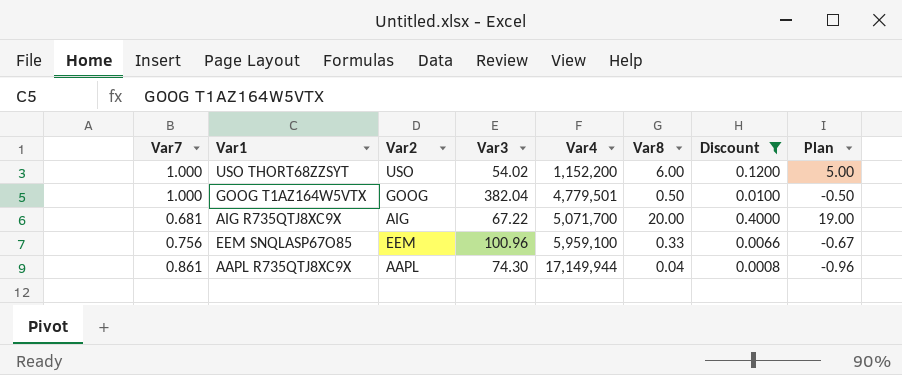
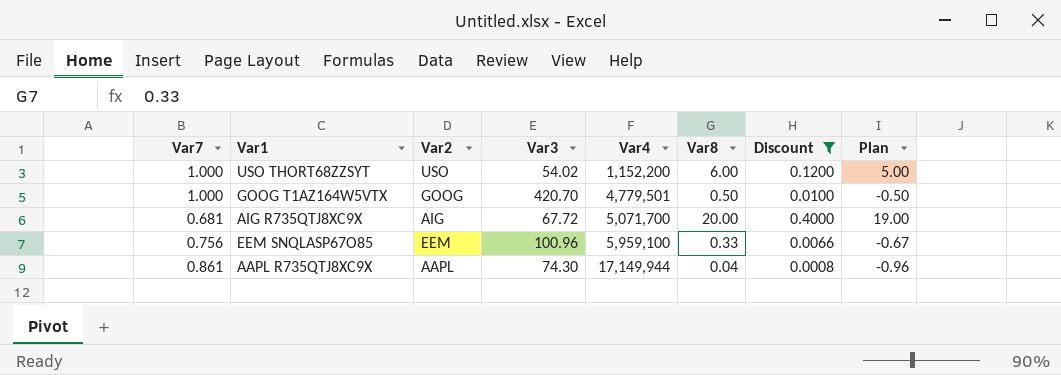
GOOG T1AZ164W5VTX | Var3: 382.04 -> 420.70
AIG R735QTJ8XC9X | Var3: 67.22 -> 67.72

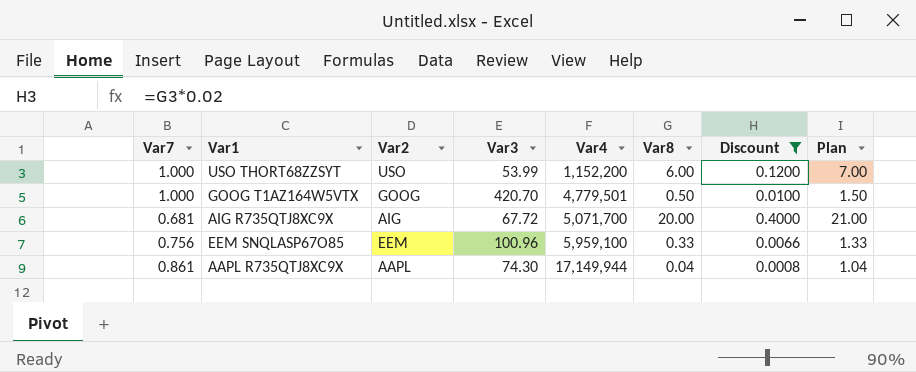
column Plan | formula: [Var8] - 1 -> [Var8] + 1
USO THORT68ZZSYT | Var3: 54.02 -> 53.99

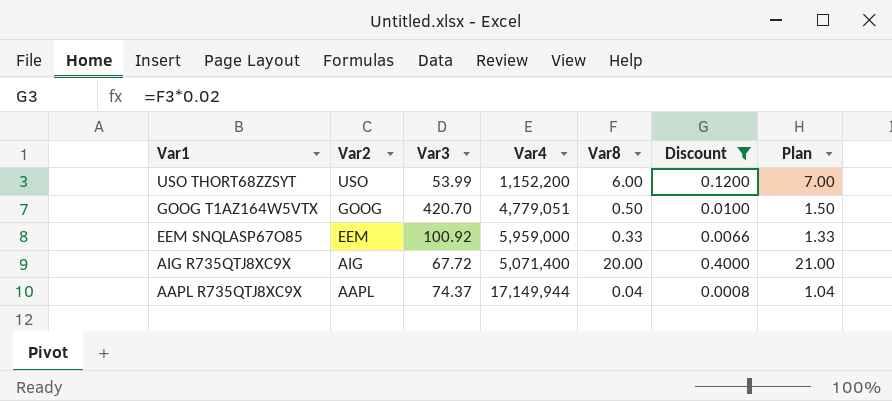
row order: Var4 ascending -> Var1 descending
column Var7 | position: 1 -> none
GOOG T1AZ164W5VTX | Var4: 4,779,501 -> 4,779,051
EEM SNQLASP67O85 | Var3: 100.96 -> 100.92
EEM SNQLASP67O85 | Var4: 5,959,100 -> 5,959,000
AIG R735QTJ8XC9X | Var4: 5,071,700 -> 5,071,400
AAPL R735QTJ8XC9X | Var3: 74.30 -> 74.37

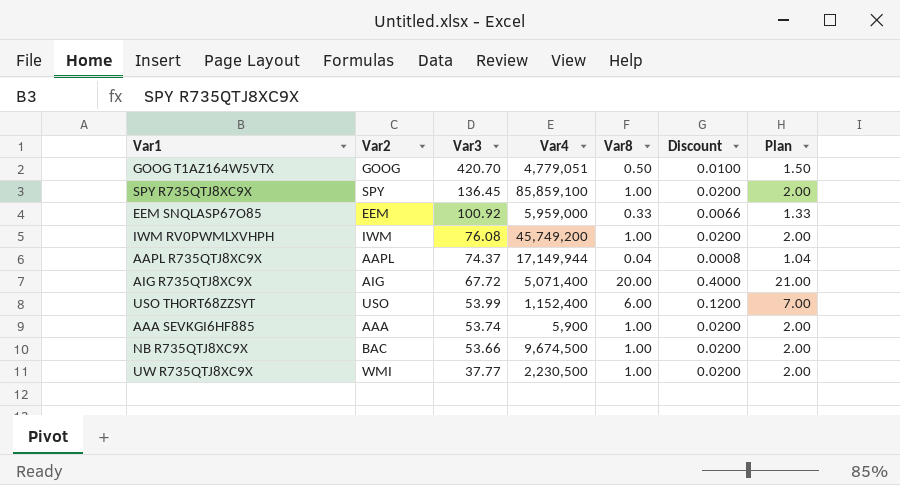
filter: Discount != 0.0200 -> none
row order: Var1 descending -> Var3 descending
USO THORT68ZZSYT | Var4: 1,152,200 -> 1,152,400

